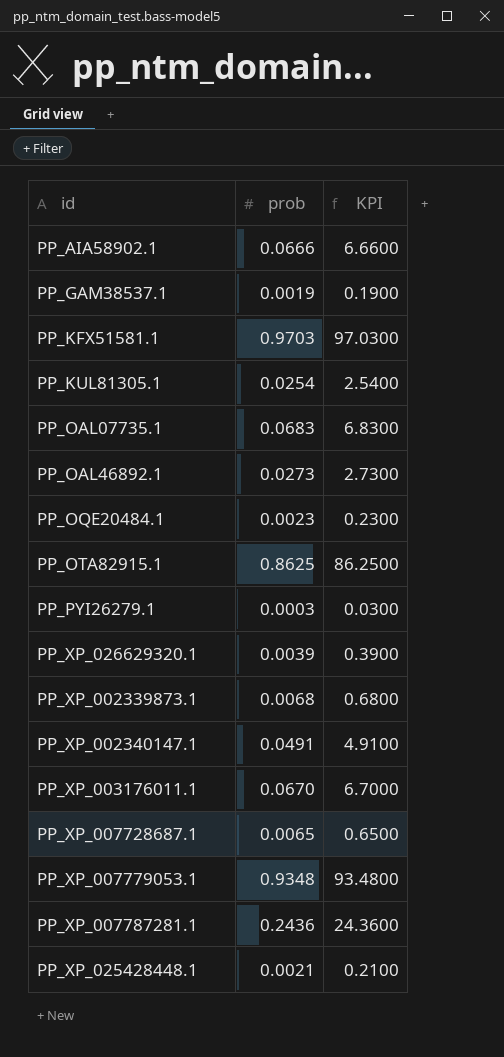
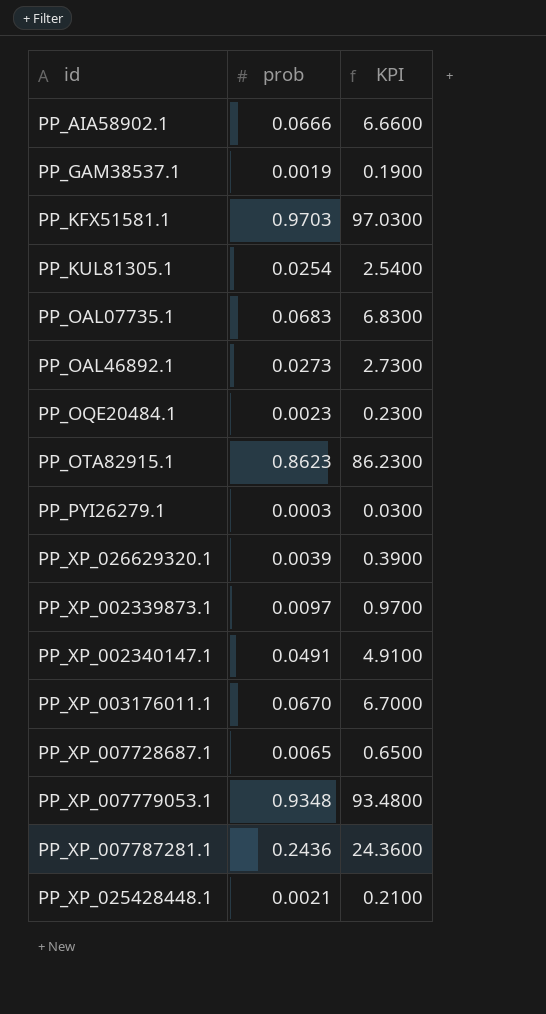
PP_OTA82915.1 | prob: 0.8625 -> 0.8623
PP_OTA82915.1 | KPI: 86.2500 -> 86.2300
PP_XP_002339873.1 | prob: 0.0068 -> 0.0097
PP_XP_002339873.1 | KPI: 0.6800 -> 0.9700

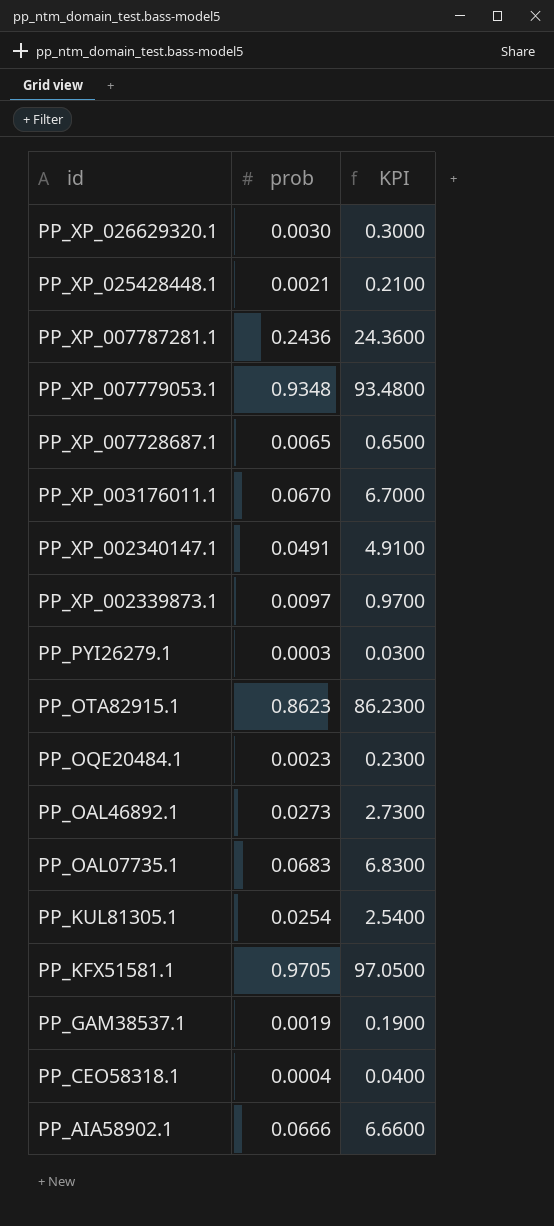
row order: none -> id descending
PP_XP_026629320.1 | prob: 0.0039 -> 0.0030
PP_XP_026629320.1 | KPI: 0.3900 -> 0.3000
PP_KFX51581.1 | prob: 0.9703 -> 0.9705
PP_KFX51581.1 | KPI: 97.0300 -> 97.0500
row PP_CEO58318.1: none -> 0.0004 | 0.0400

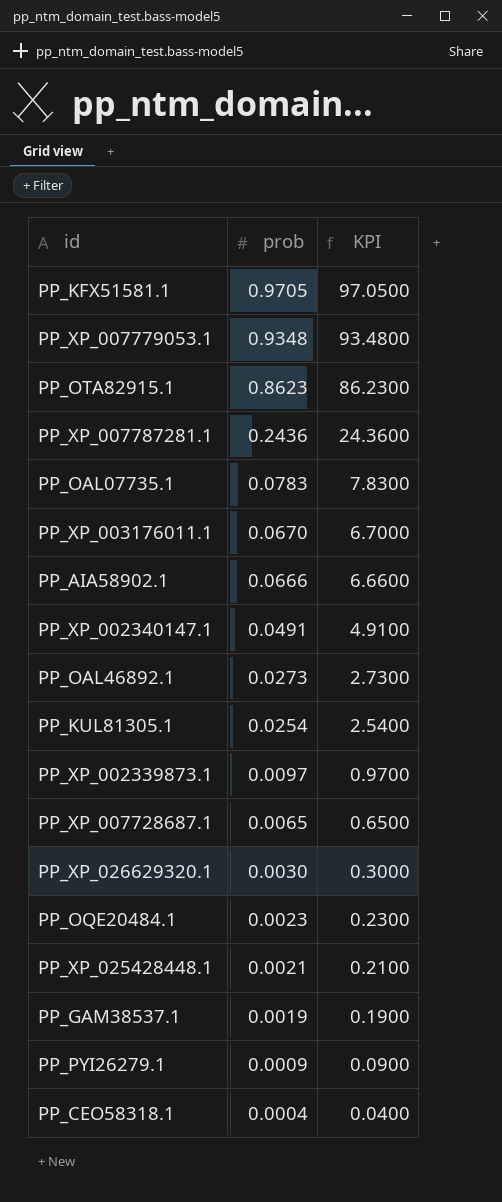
row order: id descending -> prob descending
PP_OAL07735.1 | prob: 0.0683 -> 0.0783
PP_OAL07735.1 | KPI: 6.8300 -> 7.8300
PP_PYI26279.1 | prob: 0.0003 -> 0.0009
PP_PYI26279.1 | KPI: 0.0300 -> 0.0900

